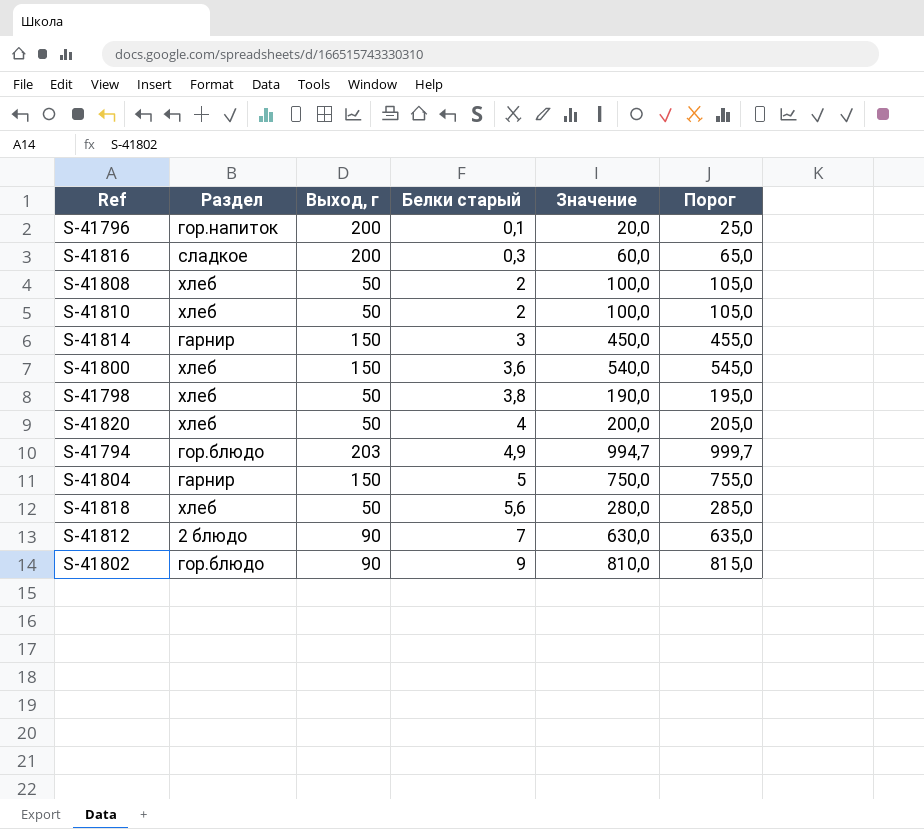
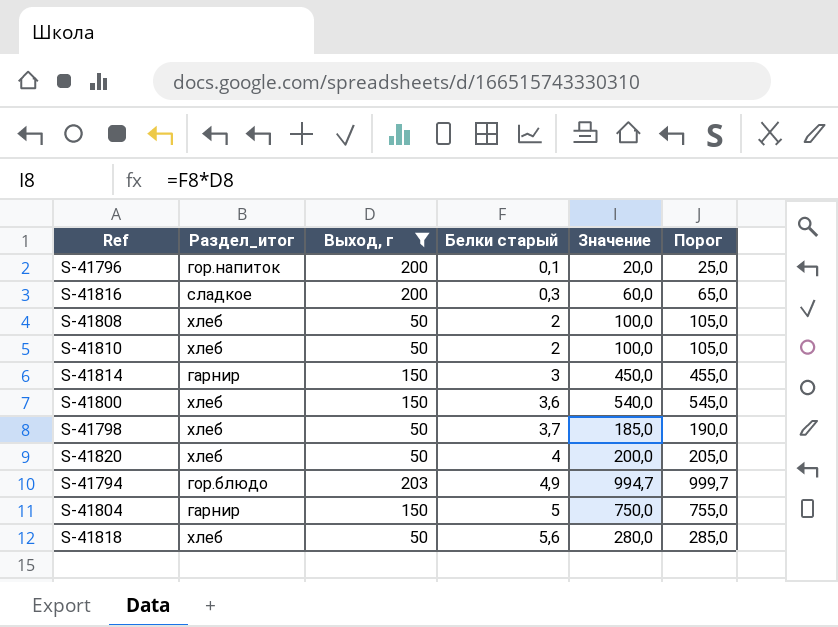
filter: none -> Выход, г != 90
column name: Раздел -> Раздел_итог
S-41798 | Белки старый: 3,8 -> 3,7
S-41798 | Значение: 190,0 -> 185,0
S-41798 | Порог: 195,0 -> 190,0

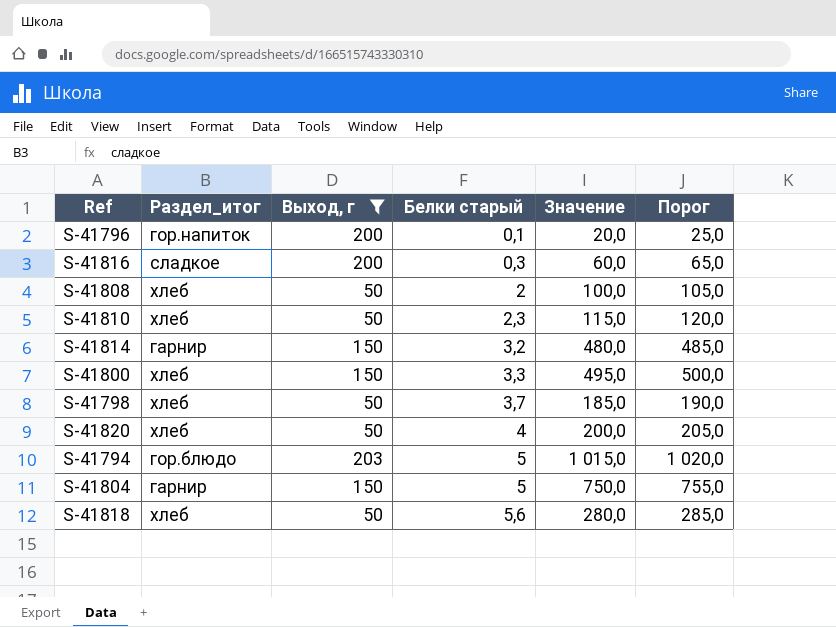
S-41810 | Белки старый: 2 -> 2,3
S-41810 | Значение: 100,0 -> 115,0
S-41810 | Порог: 105,0 -> 120,0
S-41814 | Белки старый: 3 -> 3,2
S-41814 | Значение: 450,0 -> 480,0
S-41814 | Порог: 455,0 -> 485,0
S-41800 | Белки старый: 3,6 -> 3,3
S-41800 | Значение: 540,0 -> 495,0
S-41800 | Порог: 545,0 -> 500,0
S-41794 | Белки старый: 4,9 -> 5
S-41794 | Значение: 994,7 -> 1 015,0
S-41794 | Порог: 999,7 -> 1 020,0

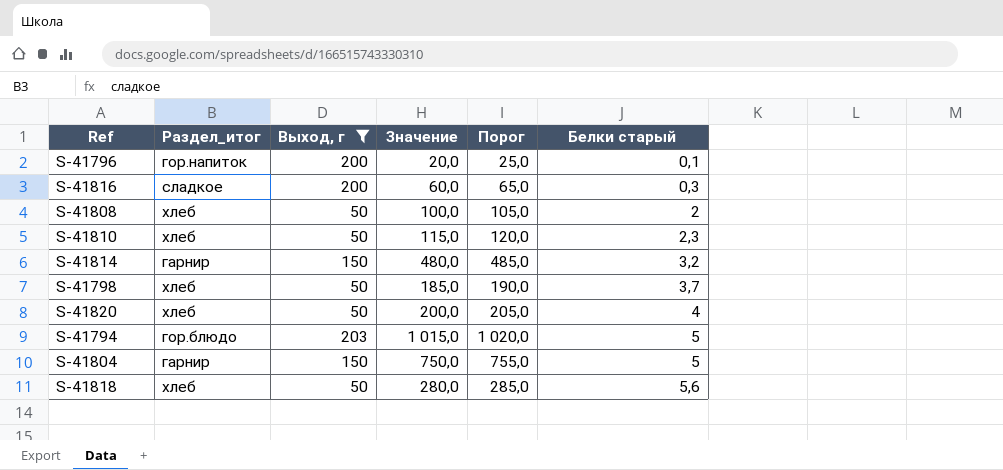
column Белки старый | position: 4 -> 6
row S-41800: хлеб | 150 | 3,3 | 495,0 | 500,0 -> none

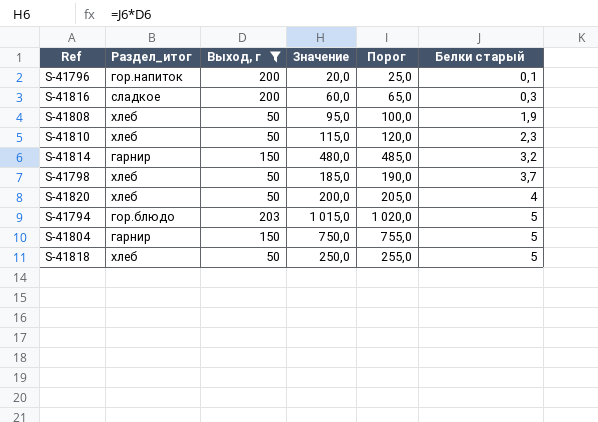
S-41808 | Значение: 100,0 -> 95,0
S-41808 | Порог: 105,0 -> 100,0
S-41808 | Белки старый: 2 -> 1,9
S-41818 | Значение: 280,0 -> 250,0
S-41818 | Порог: 285,0 -> 255,0
S-41818 | Белки старый: 5,6 -> 5

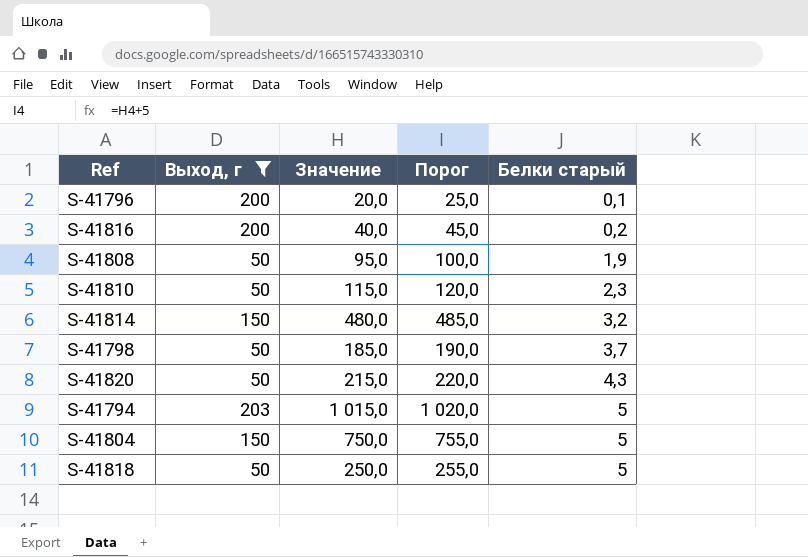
column Раздел_итог | position: 2 -> none
S-41816 | Значение: 60,0 -> 40,0
S-41816 | Порог: 65,0 -> 45,0
S-41816 | Белки старый: 0,3 -> 0,2
S-41820 | Значение: 200,0 -> 215,0
S-41820 | Порог: 205,0 -> 220,0
S-41820 | Белки старый: 4 -> 4,3

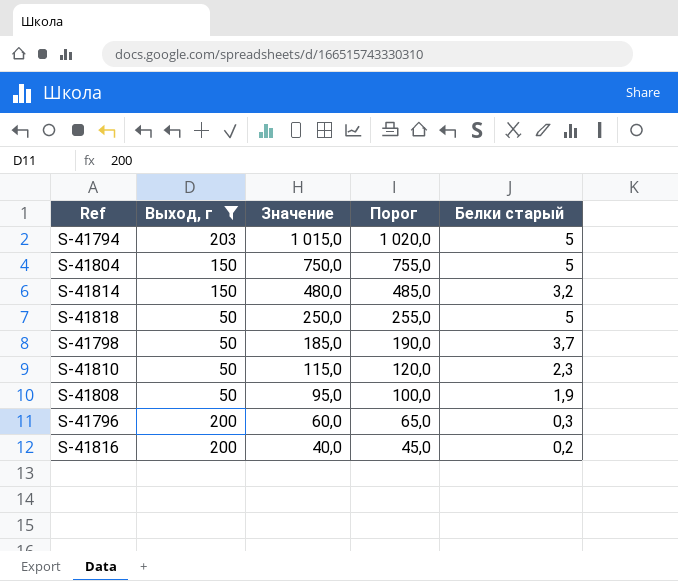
row order: Белки старый ascending -> Значение descending
row S-41820: 50 | 215,0 | 220,0 | 4,3 -> none
S-41796 | Значение: 20,0 -> 60,0
S-41796 | Порог: 25,0 -> 65,0
S-41796 | Белки старый: 0,1 -> 0,3

